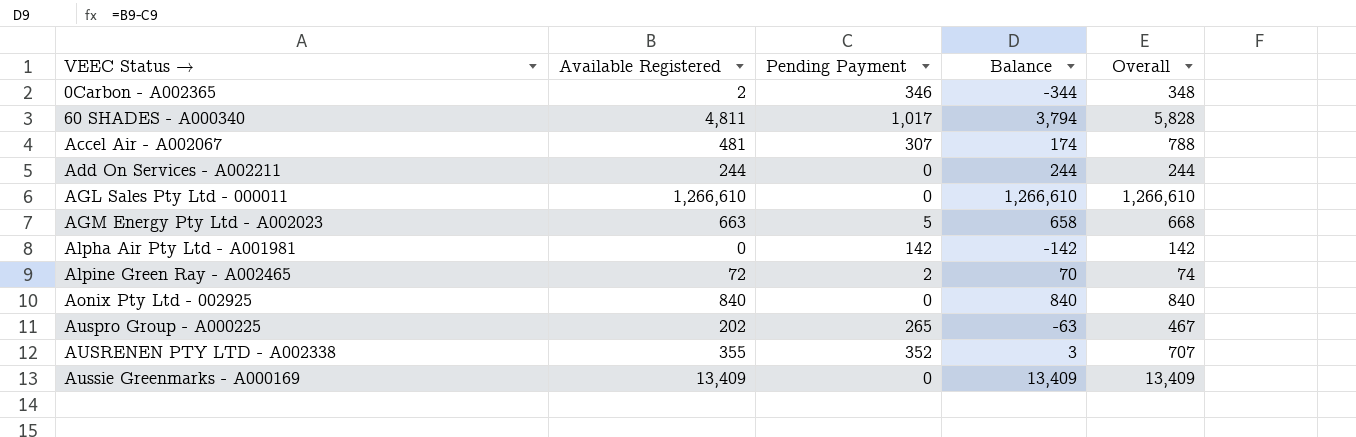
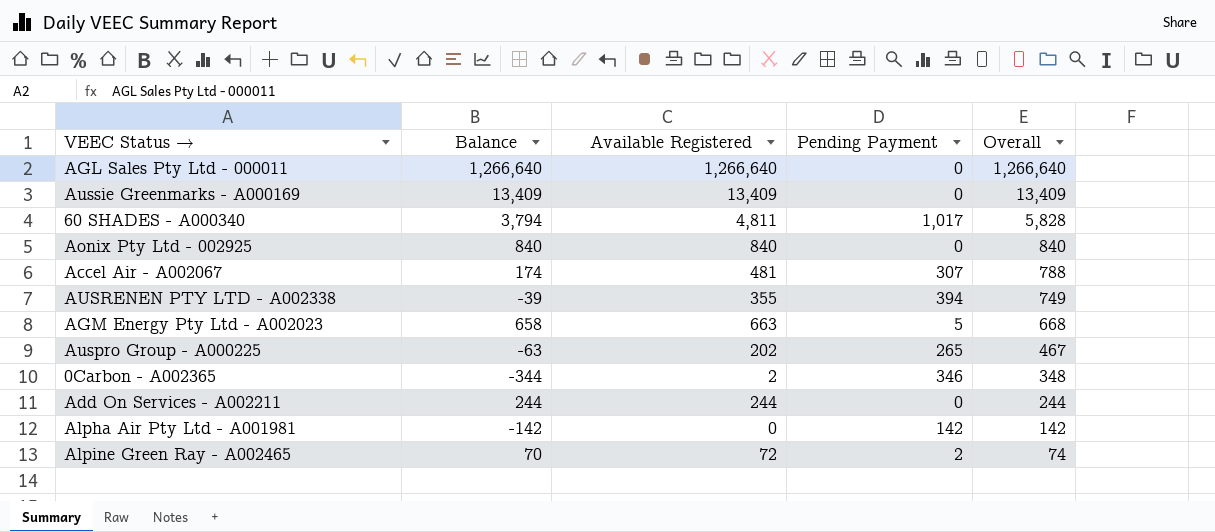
row order: VEEC Status → ascending -> Overall descending
column Balance | position: 4 -> 2
AGL Sales Pty Ltd - 000011 | Balance: 1,266,610 -> 1,266,640
AGL Sales Pty Ltd - 000011 | Available Registered: 1,266,610 -> 1,266,640
AGL Sales Pty Ltd - 000011 | Overall: 1,266,610 -> 1,266,640
AUSRENEN PTY LTD - A002338 | Balance: 3 -> -39
AUSRENEN PTY LTD - A002338 | Pending Payment: 352 -> 394
AUSRENEN PTY LTD - A002338 | Overall: 707 -> 749

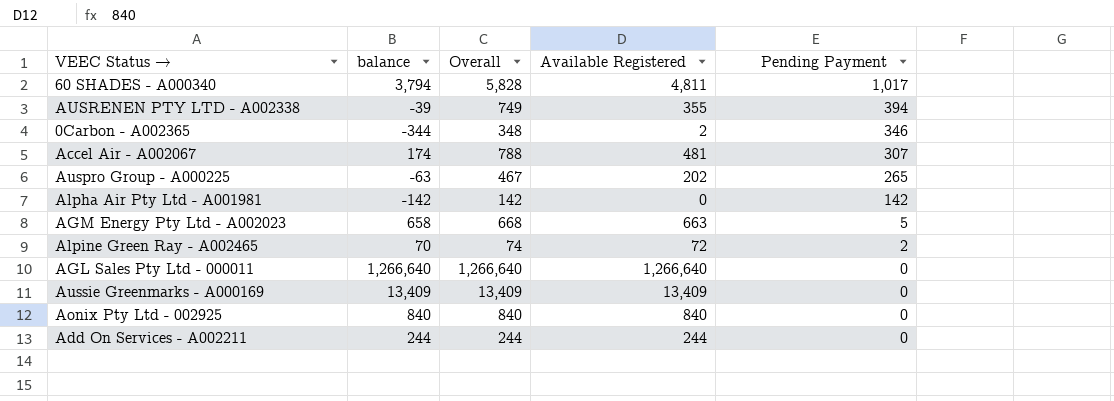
row order: Overall descending -> Pending Payment descending
column name: Balance -> balance
column Overall | position: 5 -> 3

